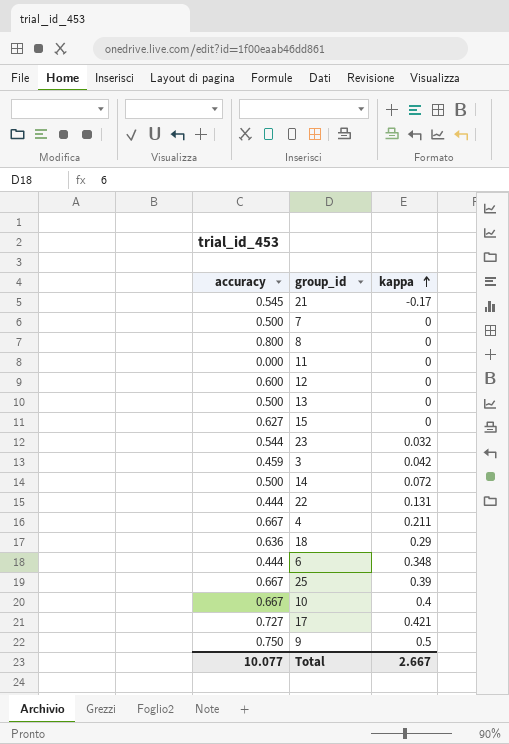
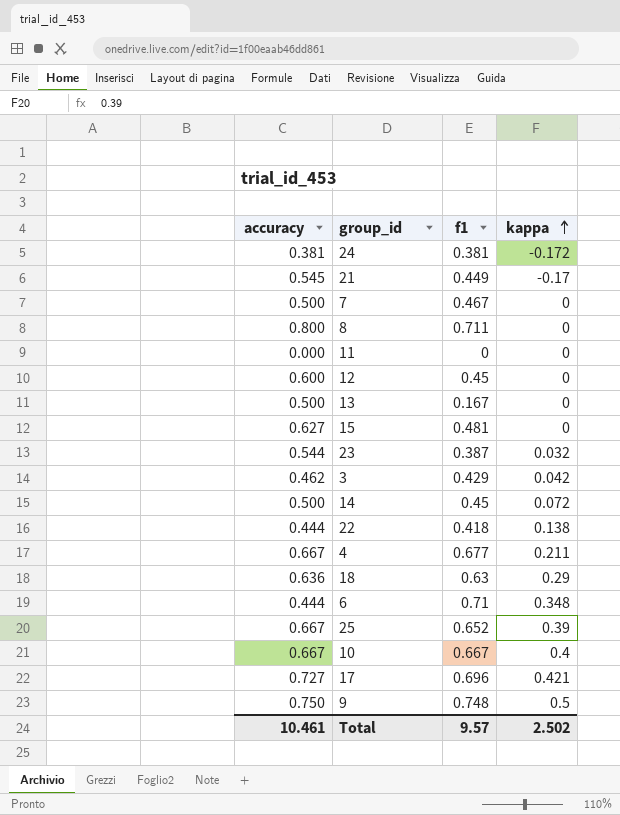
column f1 | position: none -> 3
row 24: none -> 0.381 | 0.381 | -0.172
3 | accuracy: 0.459 -> 0.462
22 | kappa: 0.131 -> 0.138
Total | accuracy: 10.077 -> 10.461
Total | kappa: 2.667 -> 2.502

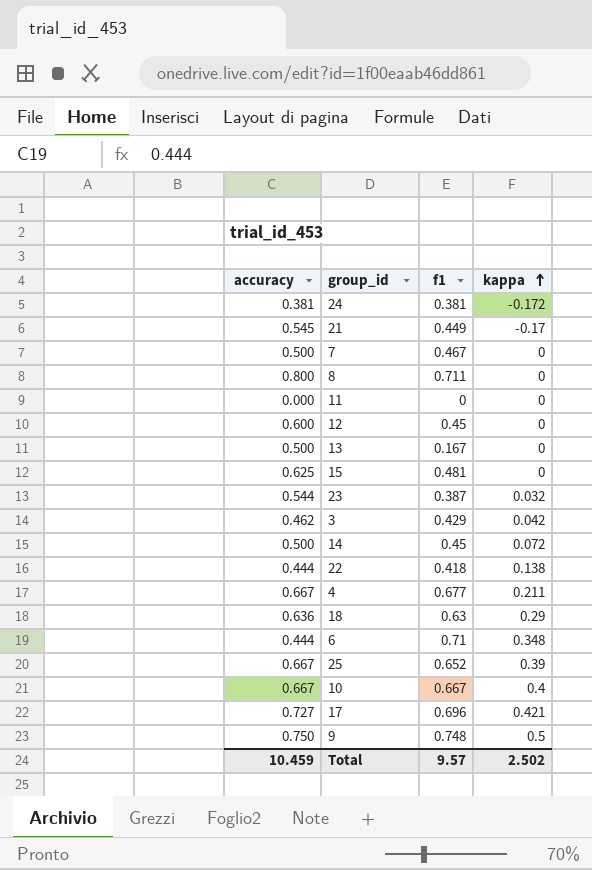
15 | accuracy: 0.627 -> 0.625
Total | accuracy: 10.461 -> 10.459

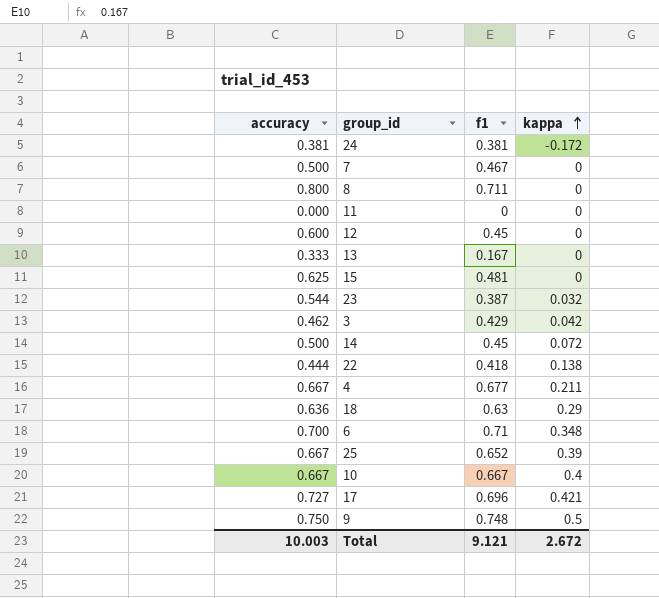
row 21: 0.545 | 0.449 | -0.17 -> none
13 | accuracy: 0.500 -> 0.333
6 | accuracy: 0.444 -> 0.700
Total | accuracy: 10.459 -> 10.003
Total | f1: 9.57 -> 9.121
Total | kappa: 2.502 -> 2.672

